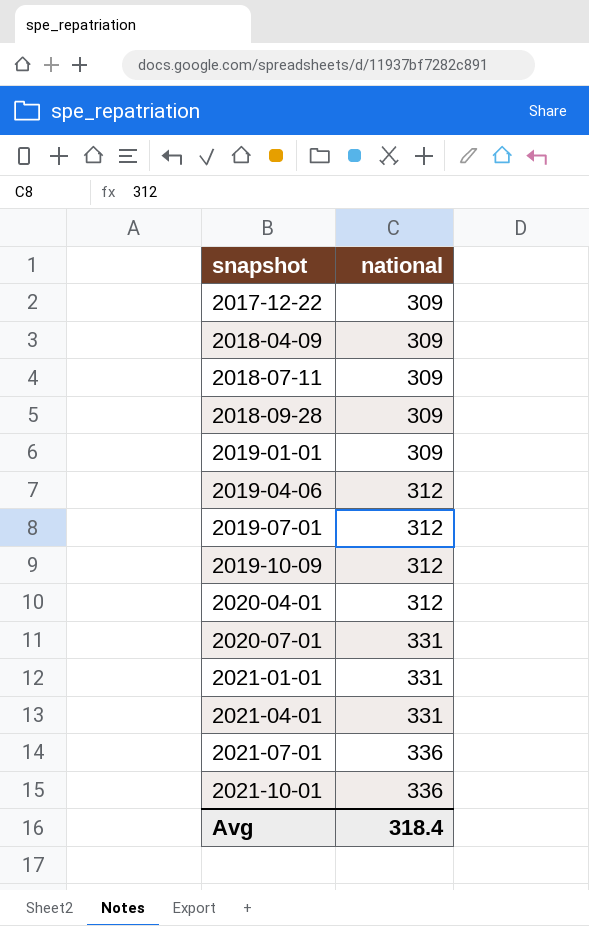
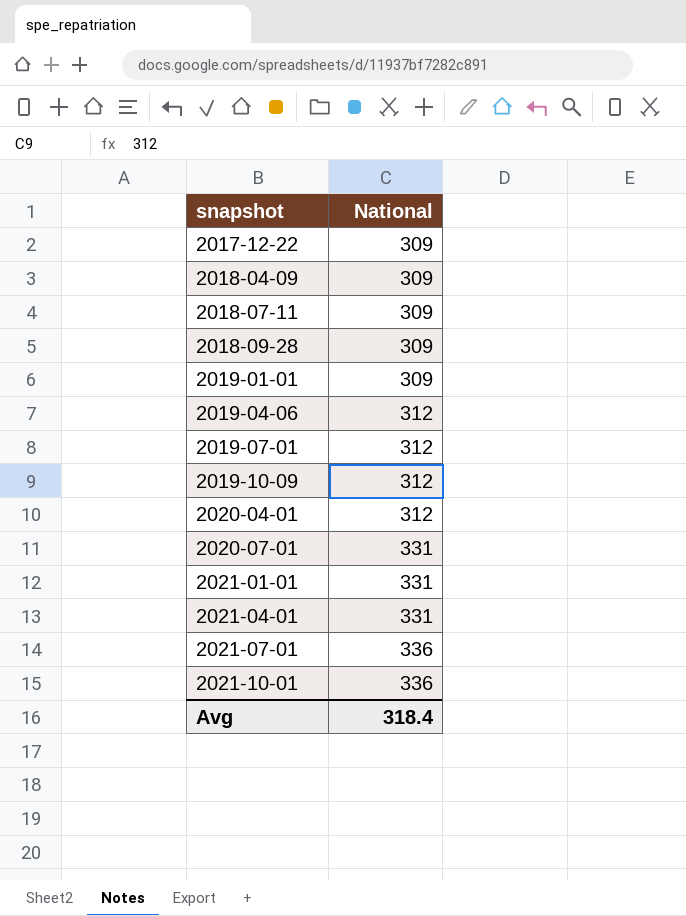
column name: national -> National

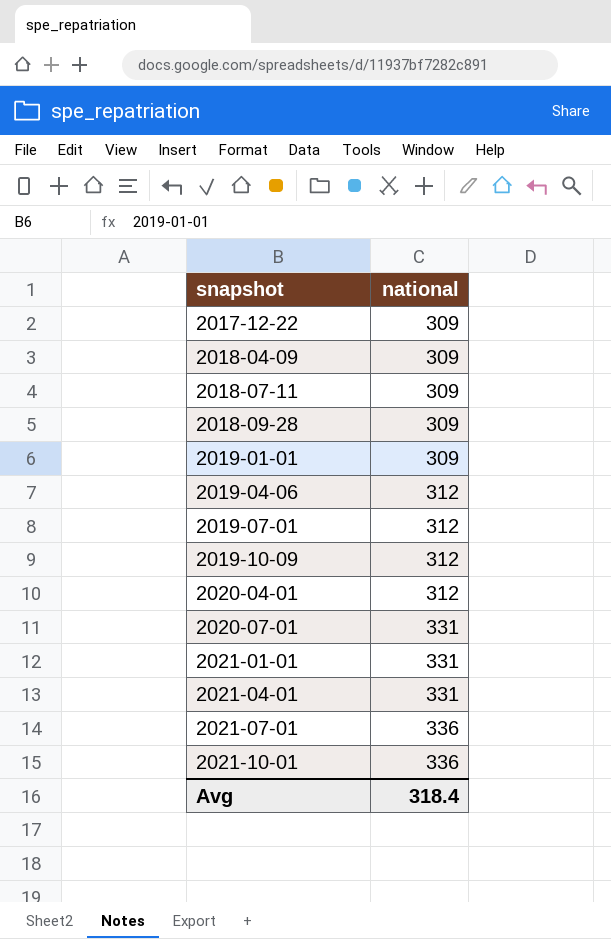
column name: National -> national

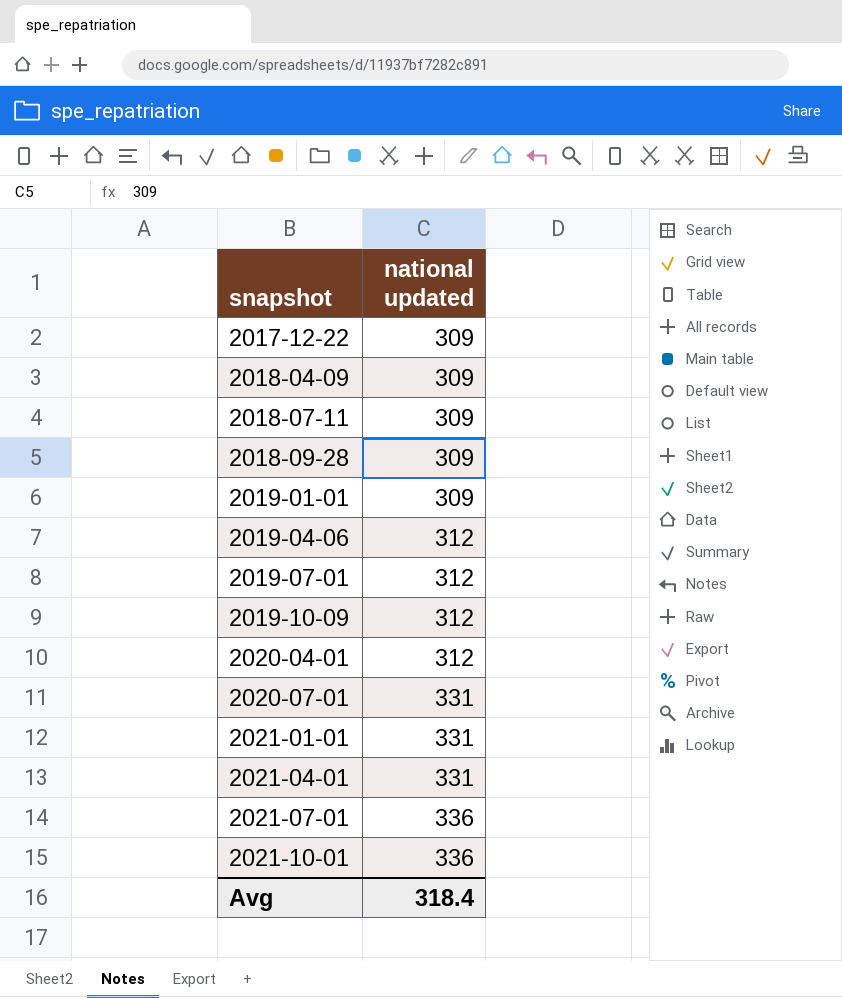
column name: national -> national updated

